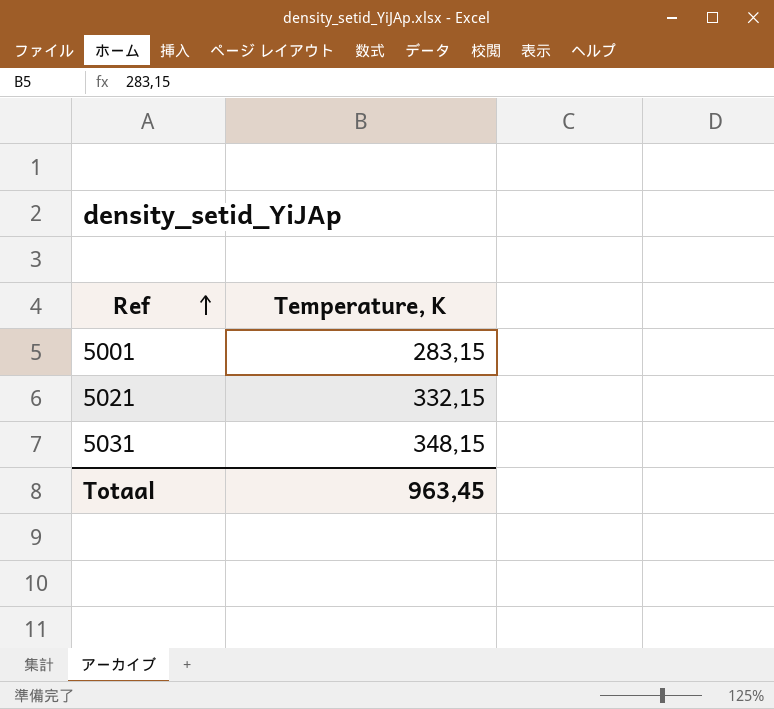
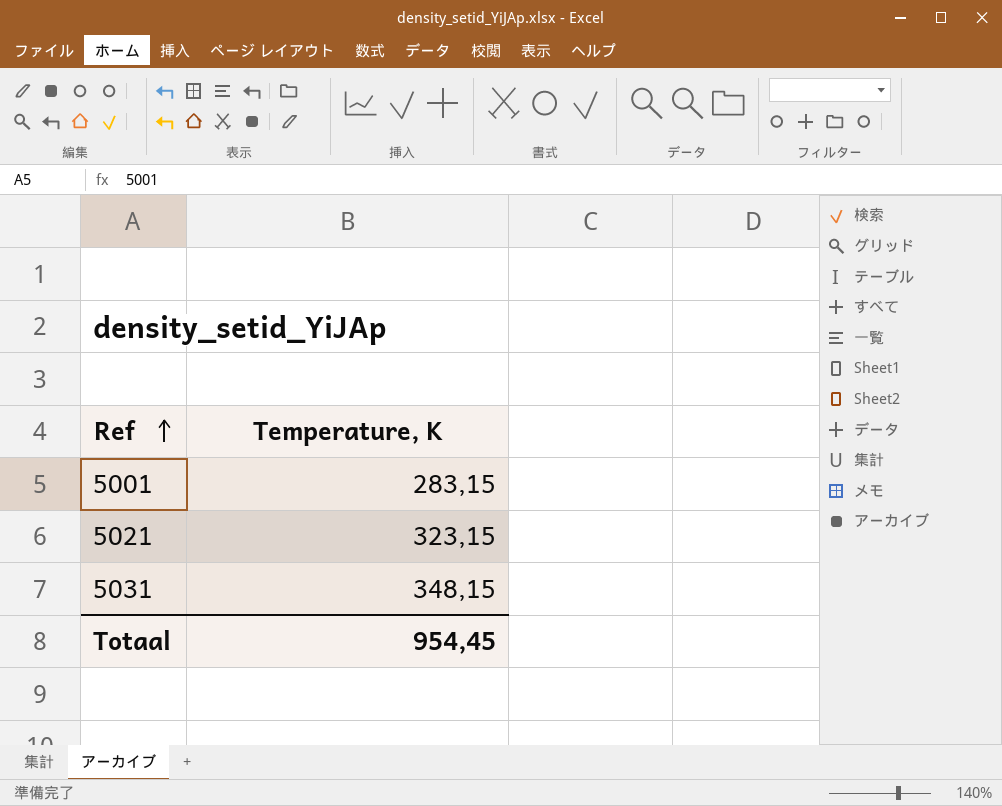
5021 | Temperature, K: 332,15 -> 323,15
Totaal | Temperature, K: 963,45 -> 954,45

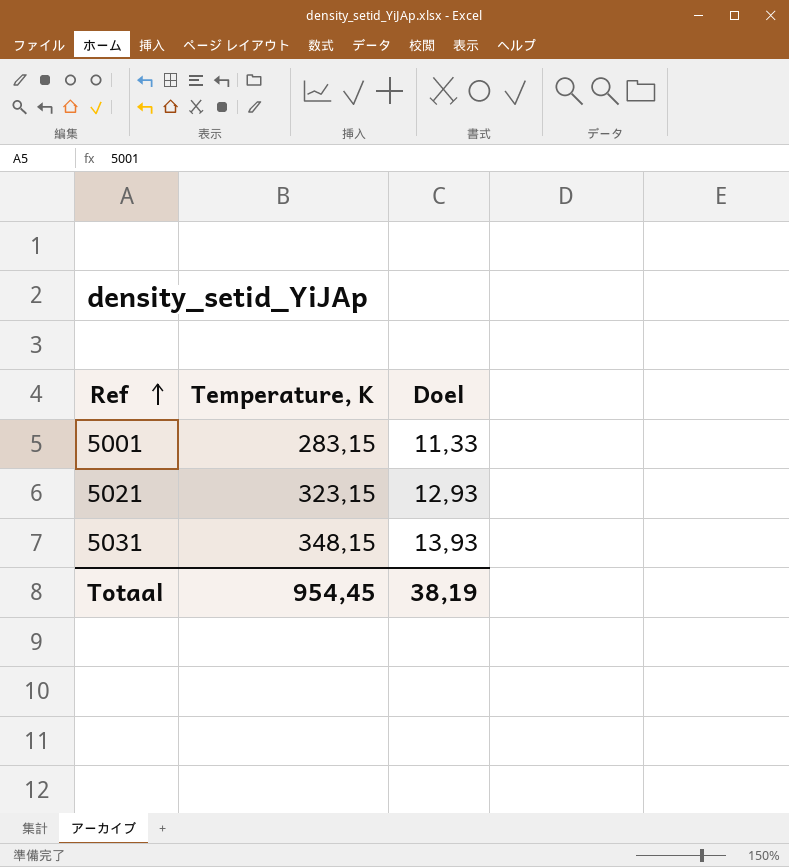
column Doel | formula: none -> [Temperature, K] * 0,04

